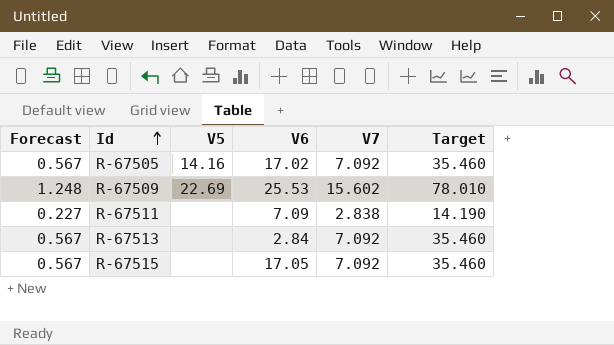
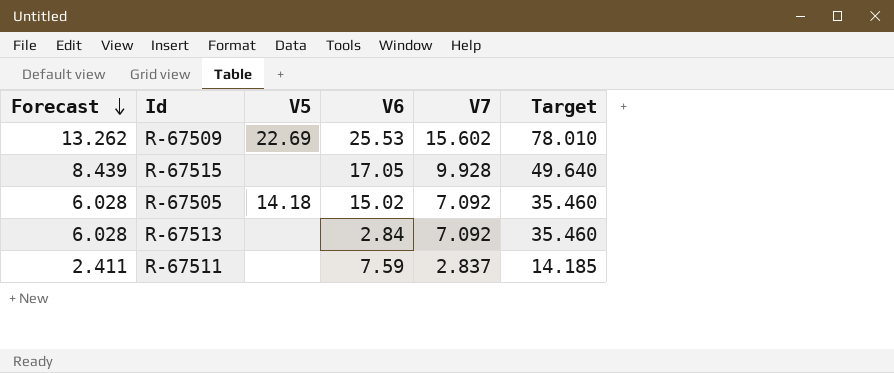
row order: Id ascending -> Forecast descending
column Forecast | formula: [V7] * 0.08 -> [V7] * 0.85
R-67515 | V7: 7.092 -> 9.928
R-67515 | Target: 35.460 -> 49.640
R-67505 | V5: 14.16 -> 14.18
R-67505 | V6: 17.02 -> 15.02
R-67511 | V6: 7.09 -> 7.59
R-67511 | V7: 2.838 -> 2.837
R-67511 | Target: 14.190 -> 14.185

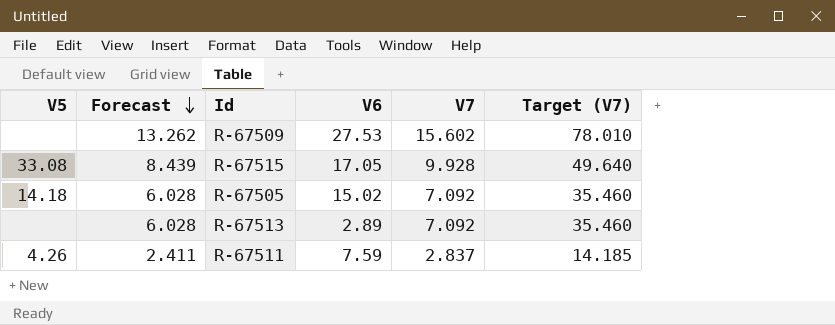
column V5 | position: 3 -> 1
column name: Target -> Target (V7)
R-67509 | V5: 22.69 -> none
R-67509 | V6: 25.53 -> 27.53
R-67515 | V5: none -> 33.08
R-67513 | V6: 2.84 -> 2.89
R-67511 | V5: none -> 4.26

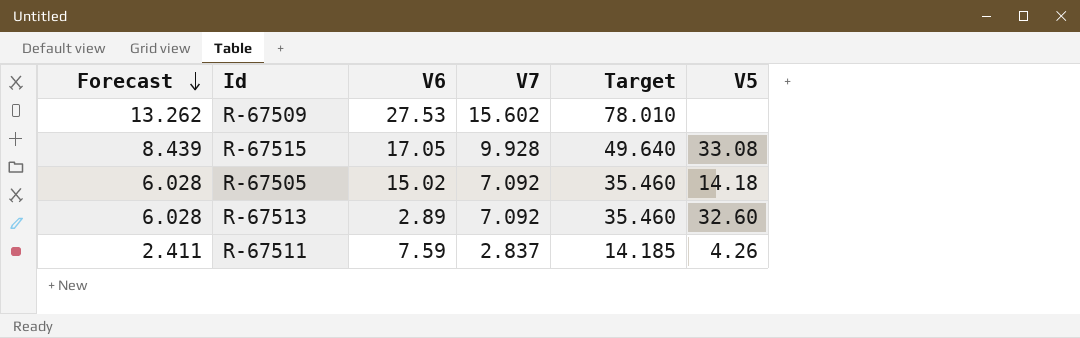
column name: Target (V7) -> Target
column V5 | position: 1 -> 6
R-67513 | V5: none -> 32.60

